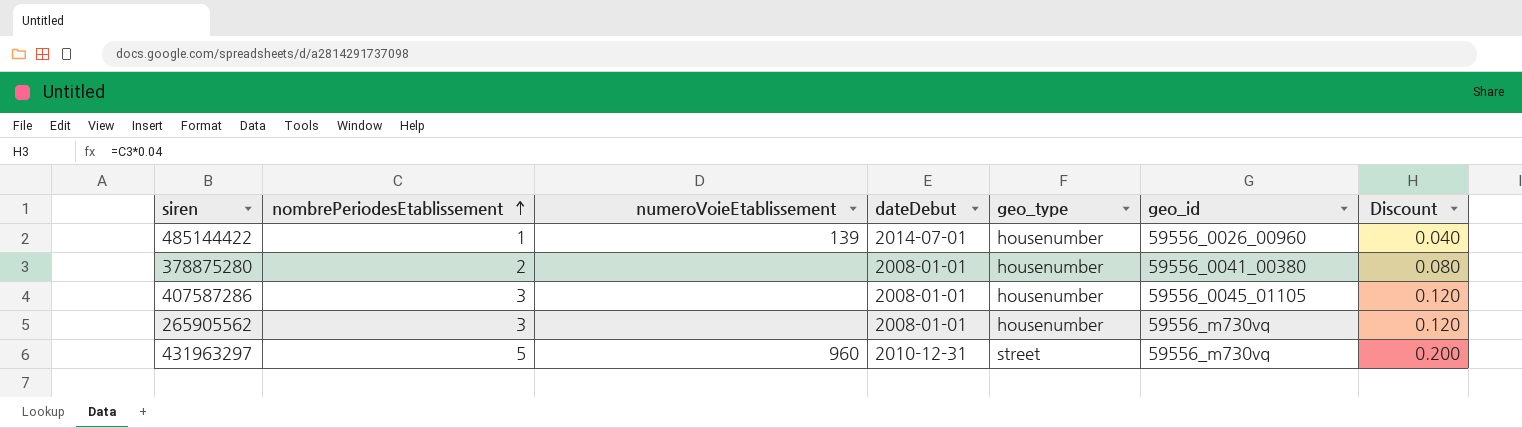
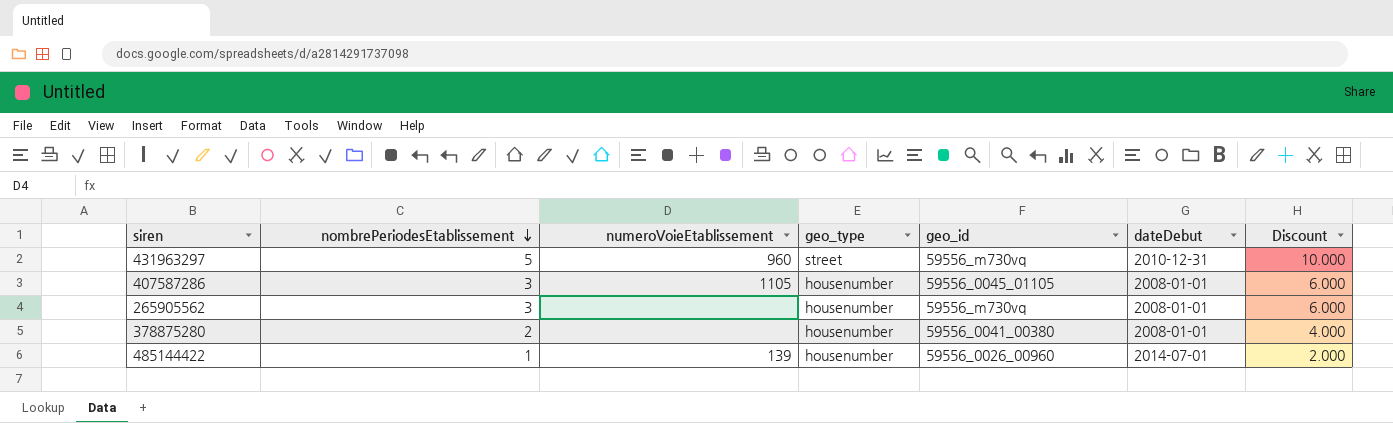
row order: nombrePeriodesEtablissement ascending -> nombrePeriodesEtablissement descending
column dateDebut | position: 4 -> 6
column Discount | formula: [nombrePeriodesEtablissement] * 0.04 -> [nombrePeriodesEtablissement] * 2
407587286 | numeroVoieEtablissement: none -> 1105

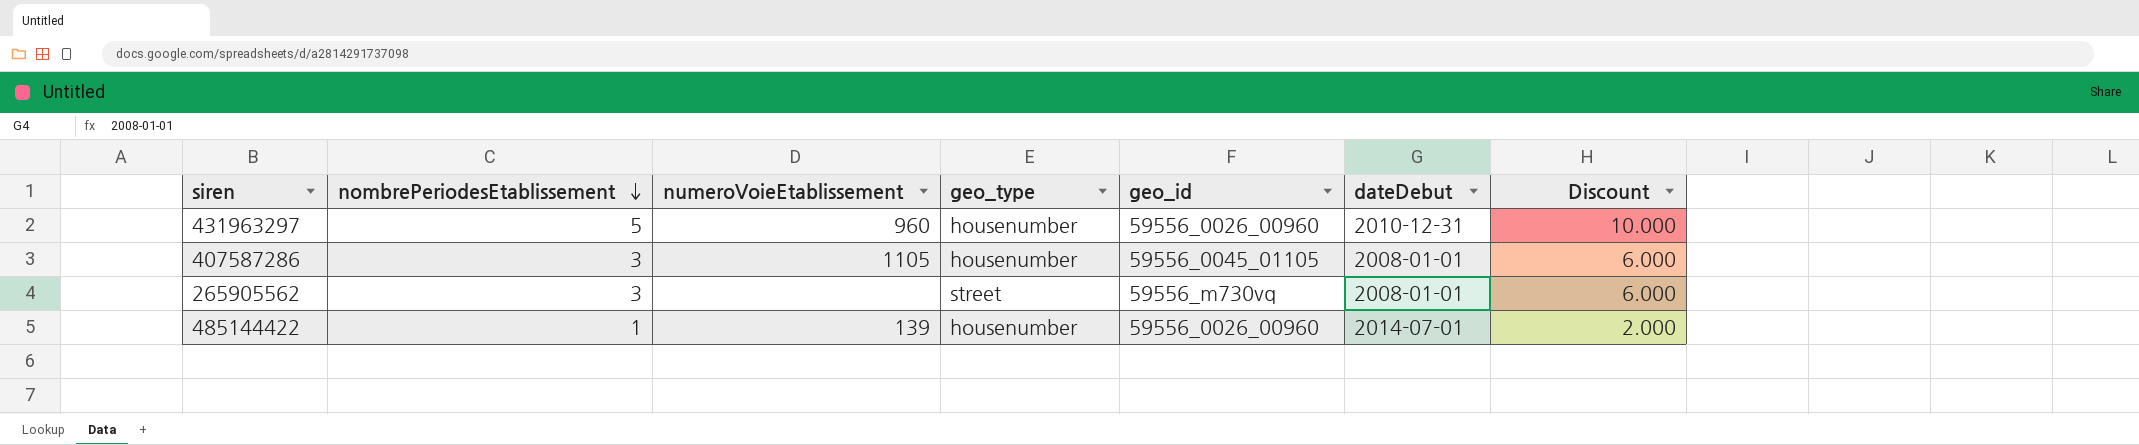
row 378875280: 2 | none | housenumber | 59556_0041_00380 | 2008-01-01 | 4.000 -> none
431963297 | geo_type: street -> housenumber
431963297 | geo_id: 59556_m730vq -> 59556_0026_00960
265905562 | geo_type: housenumber -> street

